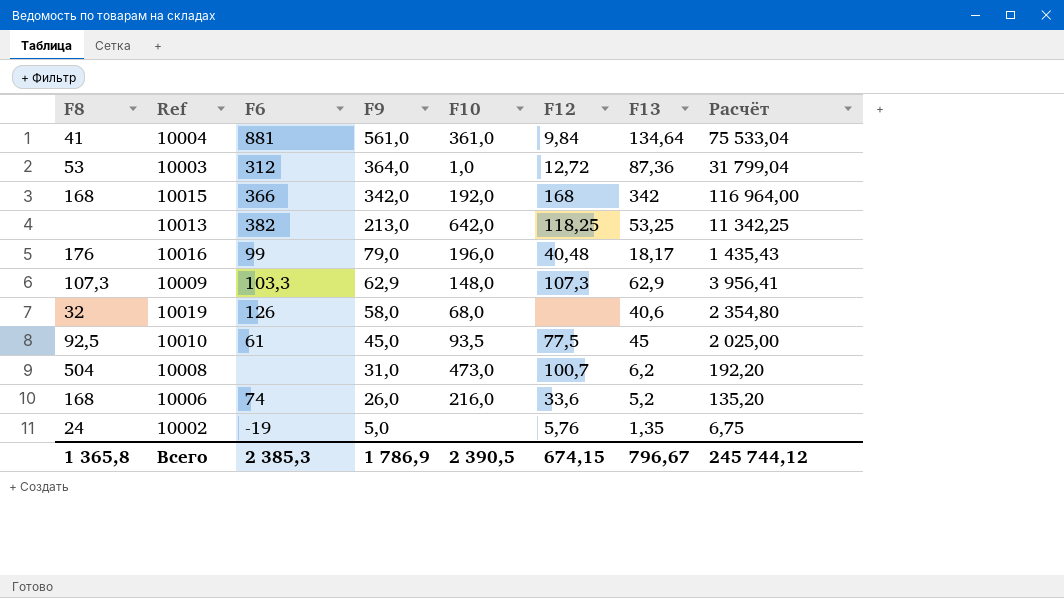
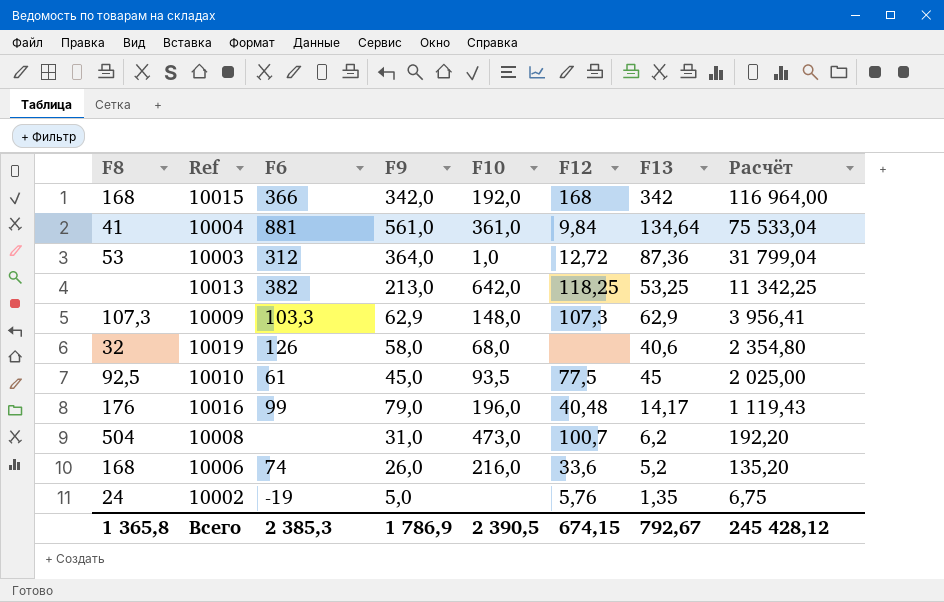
row order: F9 descending -> Расчёт descending
10016 | F13: 18,17 -> 14,17
10016 | Расчёт: 1 435,43 -> 1 119,43
Всего | F13: 796,67 -> 792,67
Всего | Расчёт: 245 744,12 -> 245 428,12

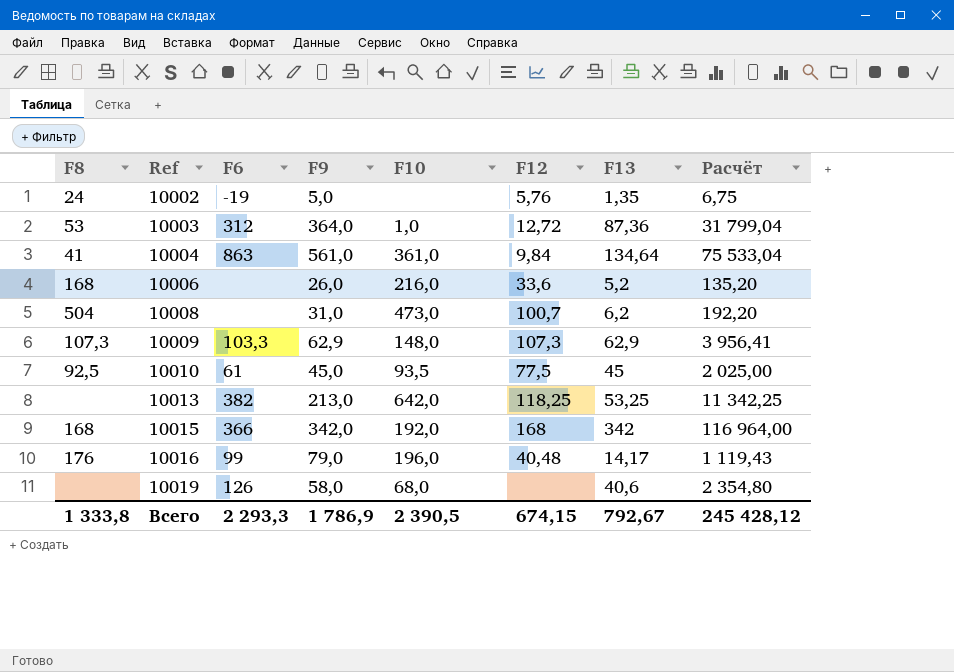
row order: Расчёт descending -> Ref ascending
10004 | F6: 881 -> 863
10006 | F6: 74 -> none
10019 | F8: 32 -> none
Всего | F8: 1 365,8 -> 1 333,8
Всего | F6: 2 385,3 -> 2 293,3

